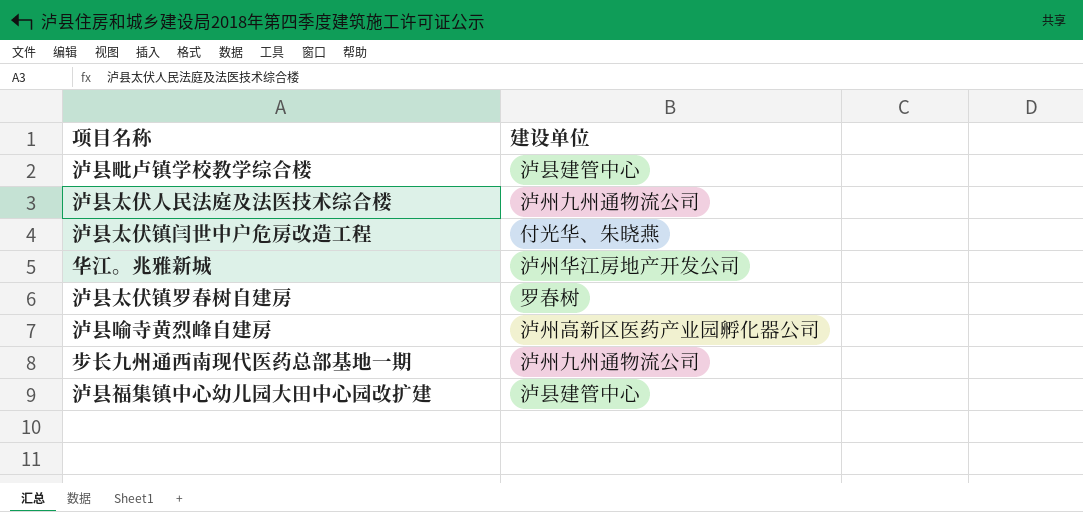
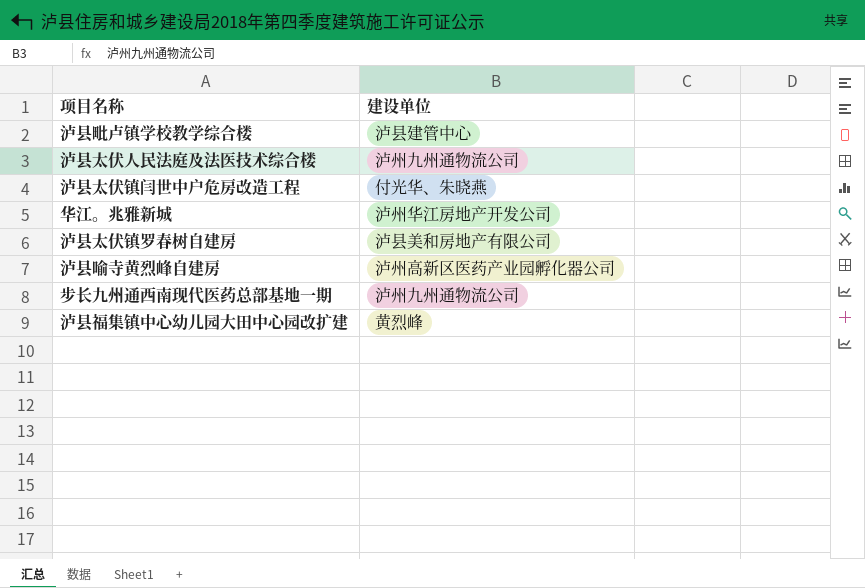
泸县太伏镇罗春树自建房 | 建设单位: 罗春树 -> 泸县美和房地产有限公司
泸县福集镇中心幼儿园大田中心园改扩建 | 建设单位: 泸县建管中心 -> 黄烈峰

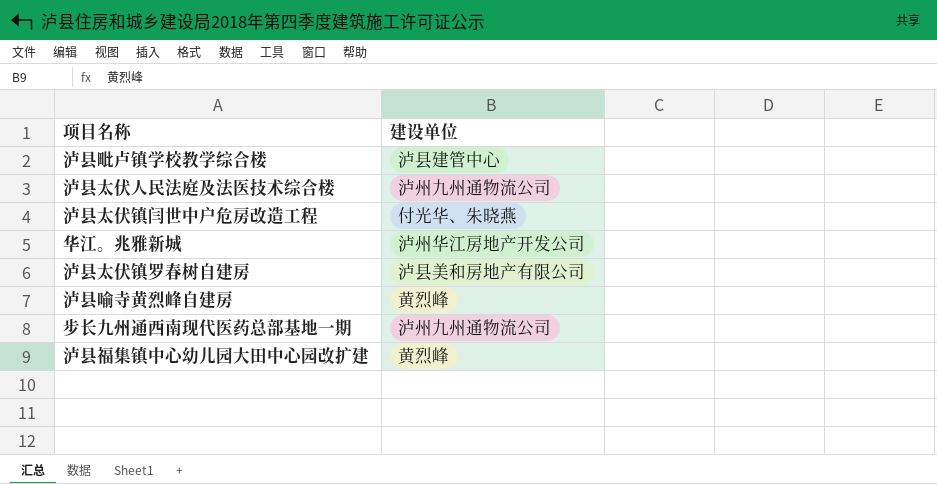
泸县喻寺黄烈峰自建房 | 建设单位: 泸州高新区医药产业园孵化器公司 -> 黄烈峰

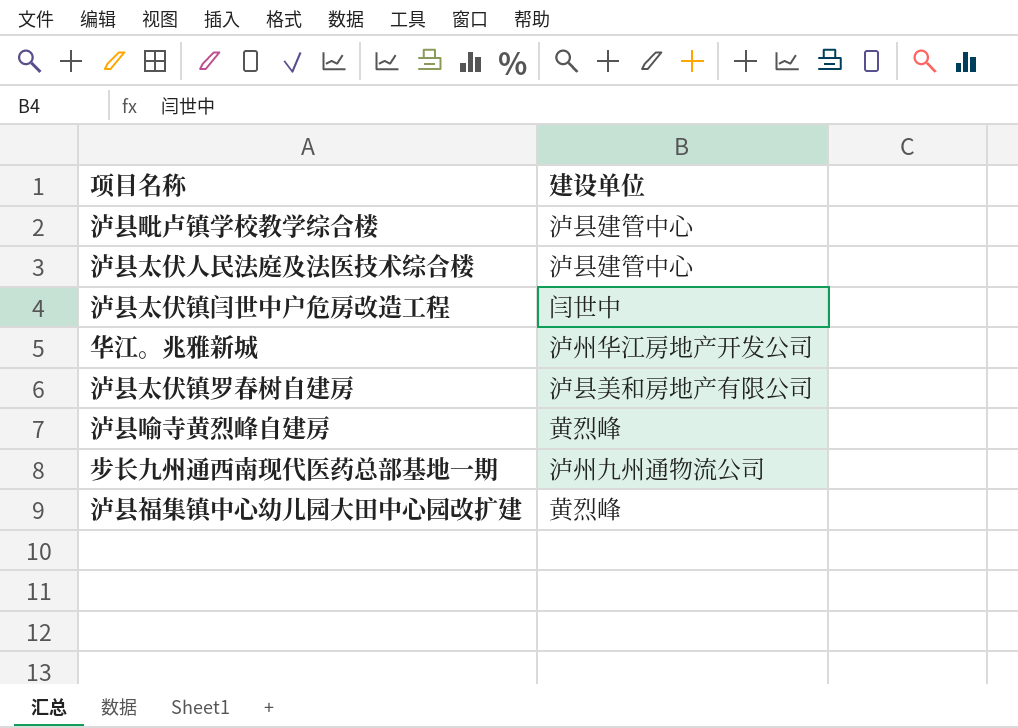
泸县太伏人民法庭及法医技术综合楼 | 建设单位: 泸州九州通物流公司 -> 泸县建管中心
泸县太伏镇闫世中户危房改造工程 | 建设单位: 付光华、朱晓燕 -> 闫世中

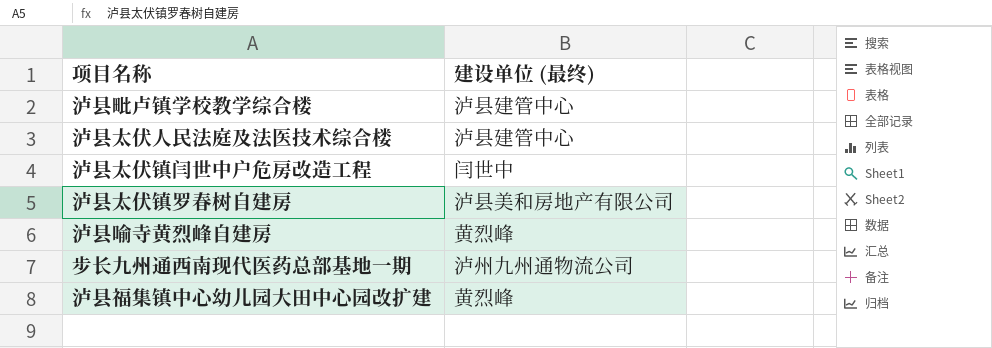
column name: 建设单位 -> 建设单位 (最终)
row 华江。兆雅新城: 泸州华江房地产开发公司 -> none

